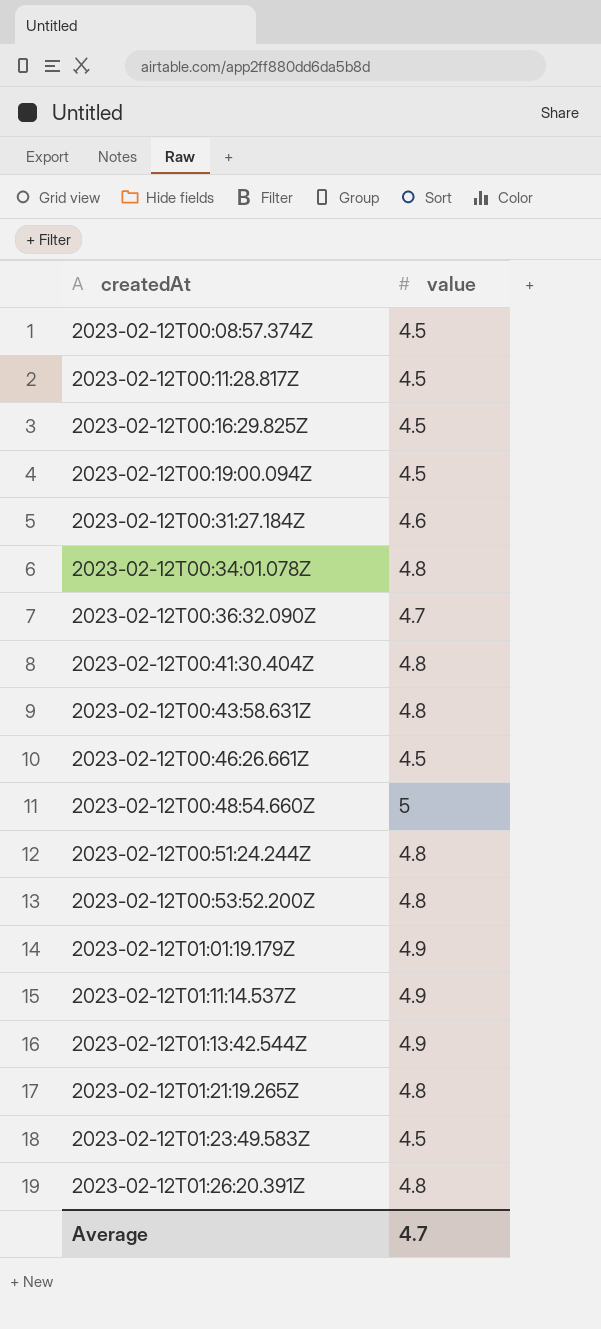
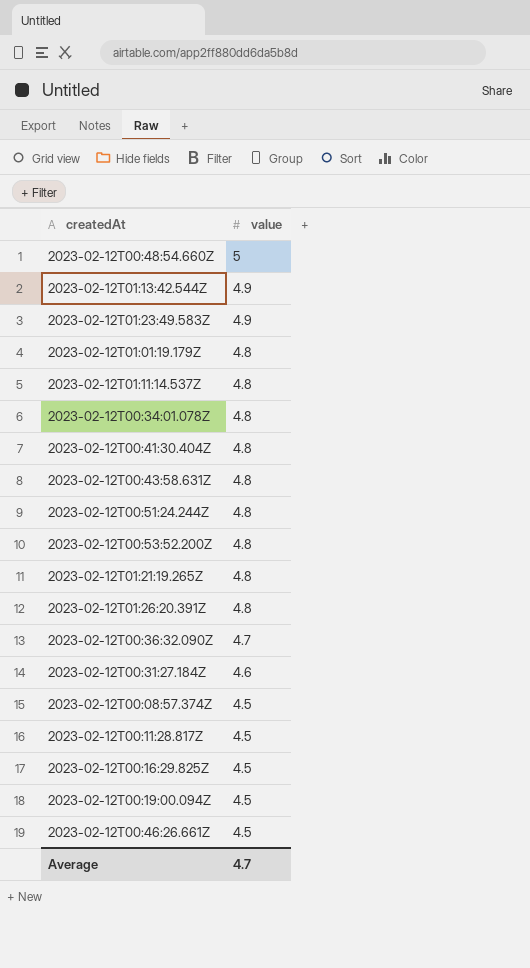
row order: createdAt ascending -> value descending
2023-02-12T01:23:49.583Z | value: 4.5 -> 4.9
2023-02-12T01:01:19.179Z | value: 4.9 -> 4.8
2023-02-12T01:11:14.537Z | value: 4.9 -> 4.8

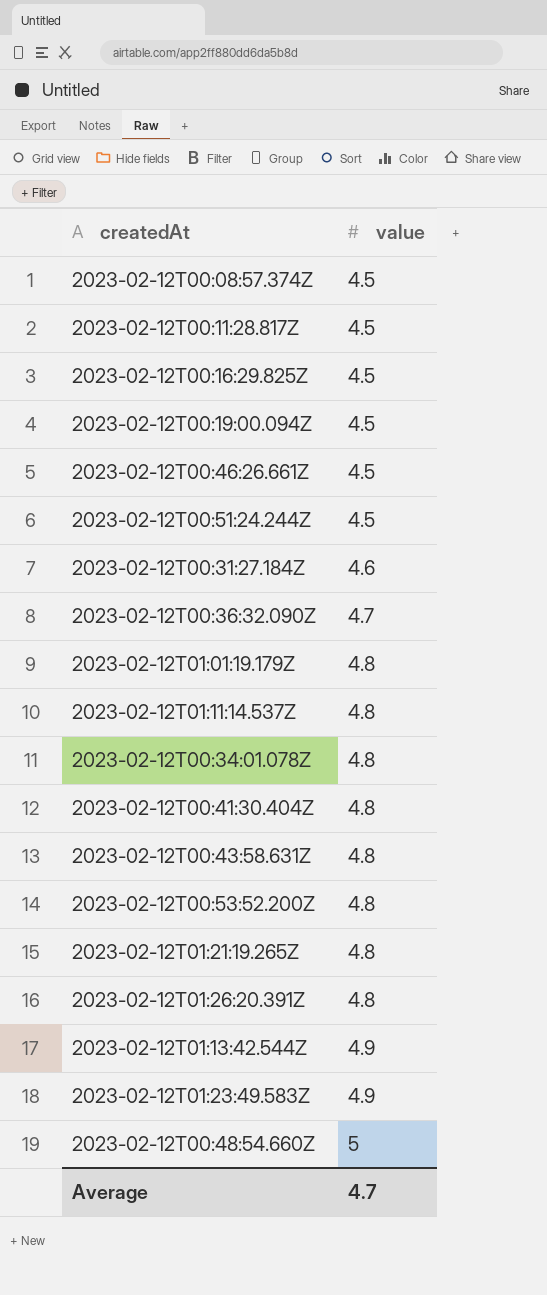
row order: value descending -> value ascending
2023-02-12T00:51:24.244Z | value: 4.8 -> 4.5

